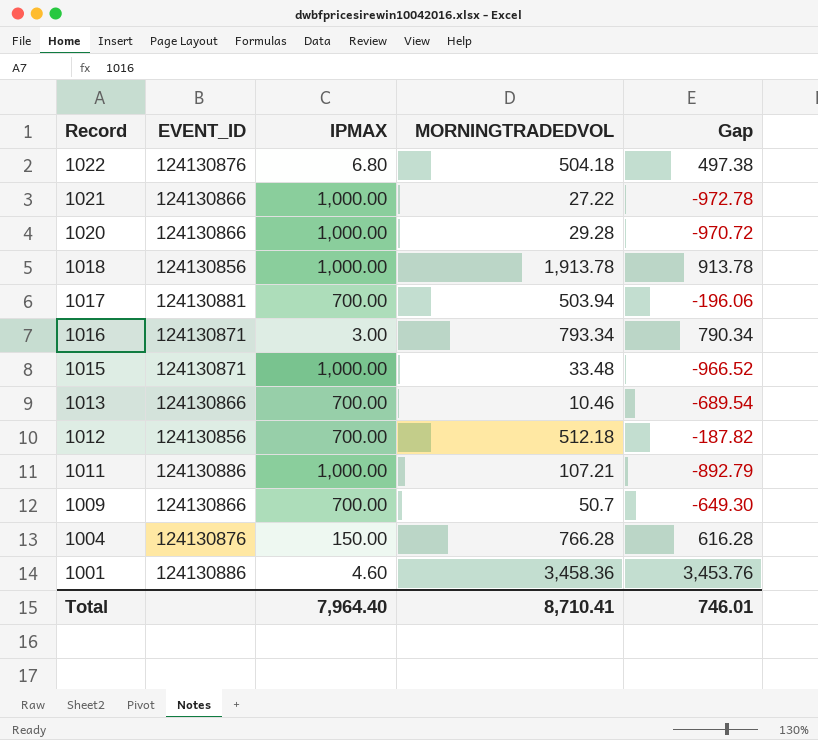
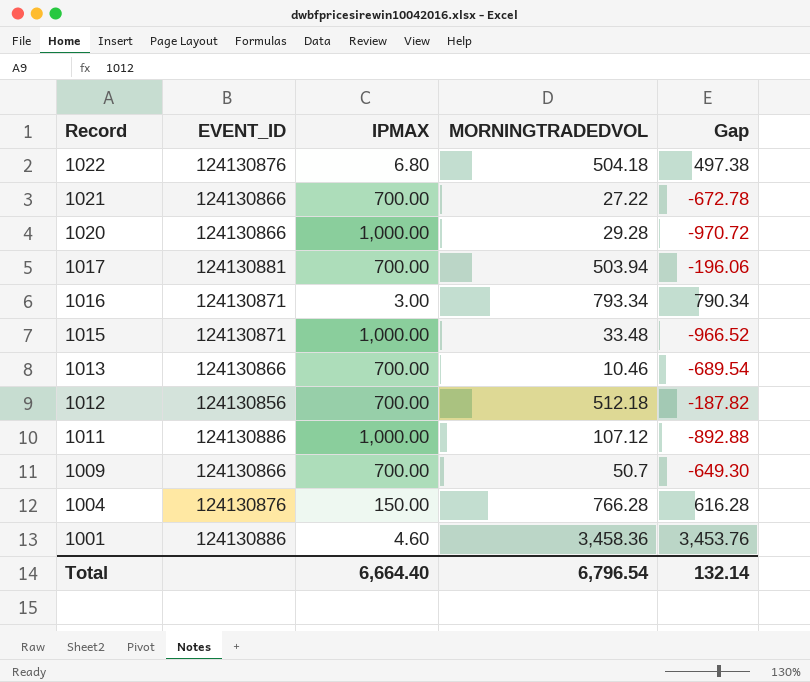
row 1018: 124130856 | 1,000.00 | 1,913.78 | 913.78 -> none
1021 | IPMAX: 1,000.00 -> 700.00
1021 | Gap: -972.78 -> -672.78
1011 | MORNINGTRADEDVOL: 107.21 -> 107.12
1011 | Gap: -892.79 -> -892.88
Total | IPMAX: 7,964.40 -> 6,664.40
Total | MORNINGTRADEDVOL: 8,710.41 -> 6,796.54
Total | Gap: 746.01 -> 132.14

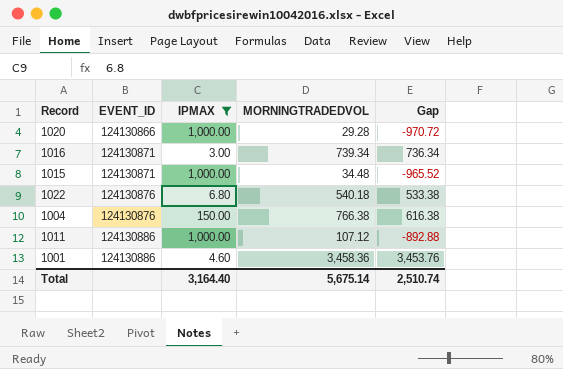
filter: none -> IPMAX != 700.00
row order: Record descending -> EVENT_ID ascending
1016 | MORNINGTRADEDVOL: 793.34 -> 739.34
1016 | Gap: 790.34 -> 736.34
1015 | MORNINGTRADEDVOL: 33.48 -> 34.48
1015 | Gap: -966.52 -> -965.52
1022 | MORNINGTRADEDVOL: 504.18 -> 540.18
1022 | Gap: 497.38 -> 533.38
1004 | MORNINGTRADEDVOL: 766.28 -> 766.38
1004 | Gap: 616.28 -> 616.38
Total | IPMAX: 6,664.40 -> 3,164.40
Total | MORNINGTRADEDVOL: 6,796.54 -> 5,675.14
Total | Gap: 132.14 -> 2,510.74

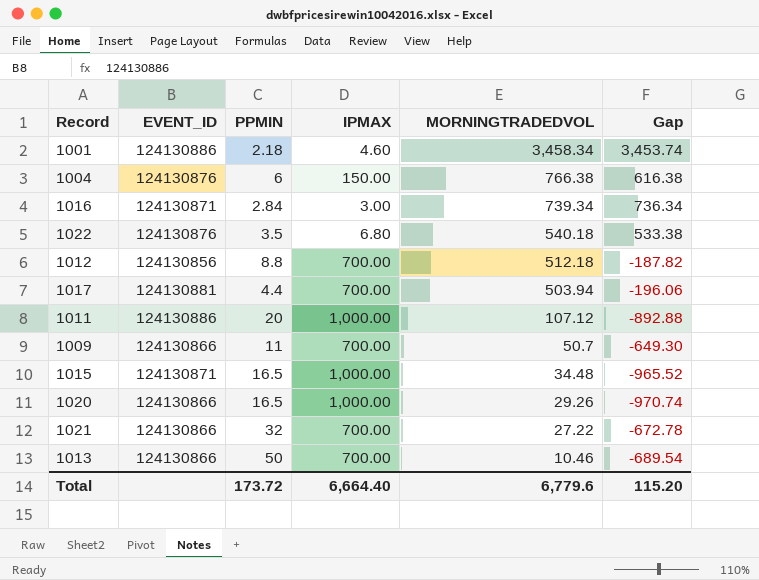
filter: IPMAX != 700.00 -> none
row order: EVENT_ID ascending -> MORNINGTRADEDVOL descending
column PPMIN | position: none -> 3
1001 | MORNINGTRADEDVOL: 3,458.36 -> 3,458.34
1001 | Gap: 3,453.76 -> 3,453.74
1020 | MORNINGTRADEDVOL: 29.28 -> 29.26
1020 | Gap: -970.72 -> -970.74
Total | IPMAX: 3,164.40 -> 6,664.40
Total | MORNINGTRADEDVOL: 5,675.14 -> 6,779.6
Total | Gap: 2,510.74 -> 115.20

